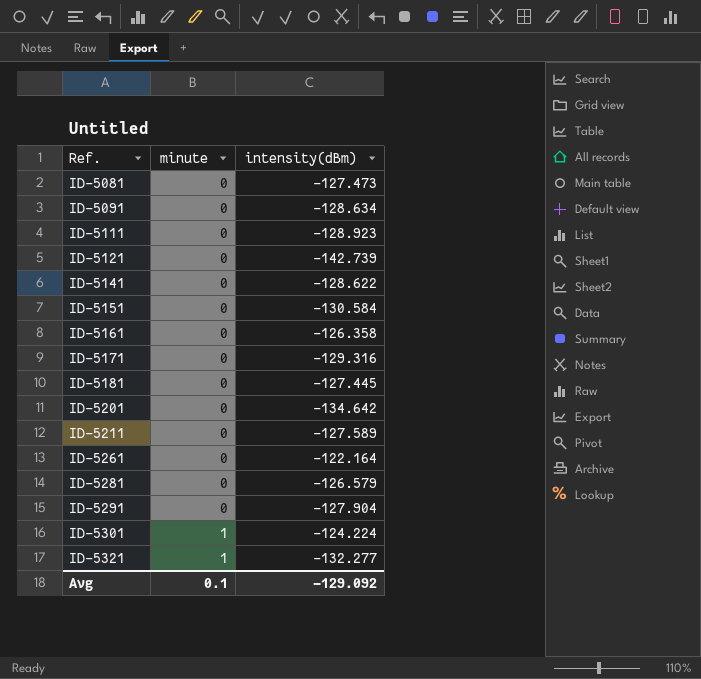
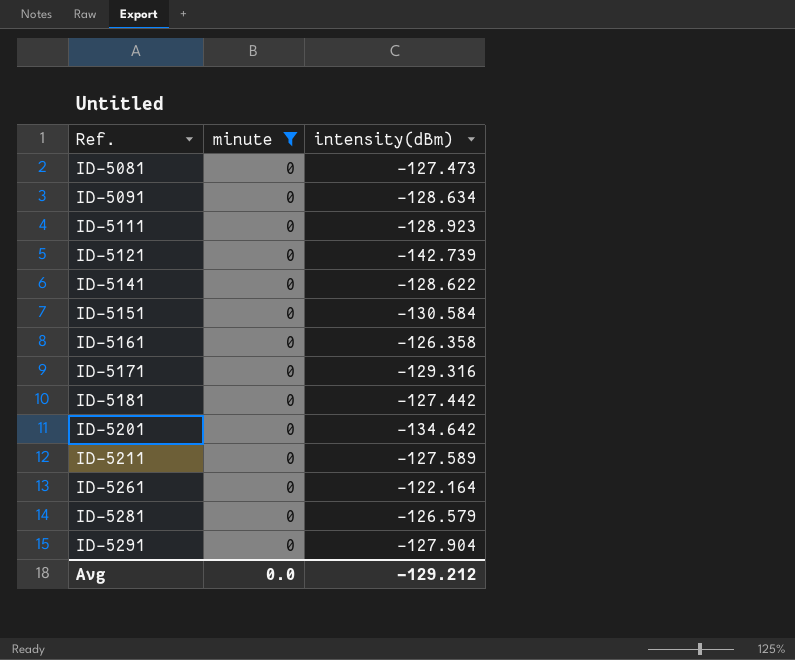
filter: none -> minute = 0
ID-5181 | intensity(dBm): -127.445 -> -127.442
Avg | minute: 0.1 -> 0.0
Avg | intensity(dBm): -129.092 -> -129.212

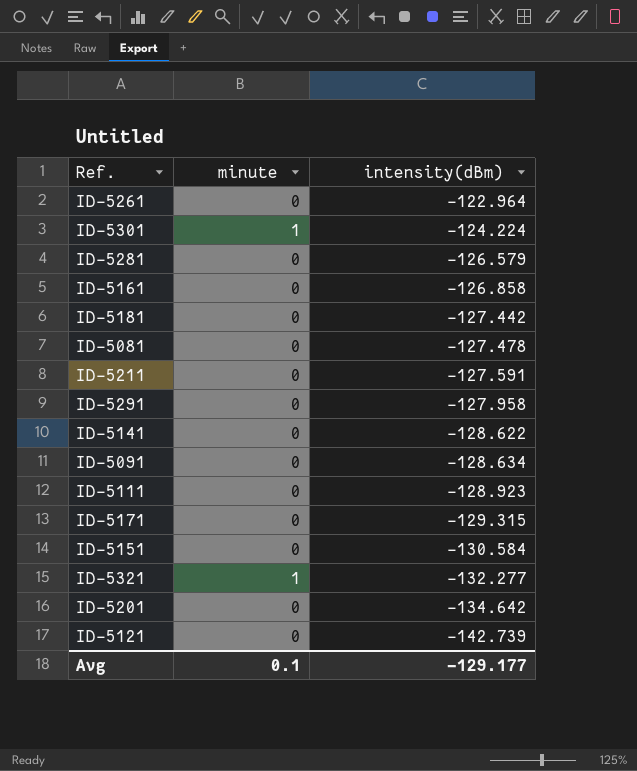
filter: minute = 0 -> none
row order: Ref. ascending -> intensity(dBm) descending
ID-5261 | intensity(dBm): -122.164 -> -122.964
ID-5161 | intensity(dBm): -126.358 -> -126.858
ID-5081 | intensity(dBm): -127.473 -> -127.478
ID-5211 | intensity(dBm): -127.589 -> -127.591
ID-5291 | intensity(dBm): -127.904 -> -127.958
ID-5171 | intensity(dBm): -129.316 -> -129.315
Avg | minute: 0.0 -> 0.1
Avg | intensity(dBm): -129.212 -> -129.177

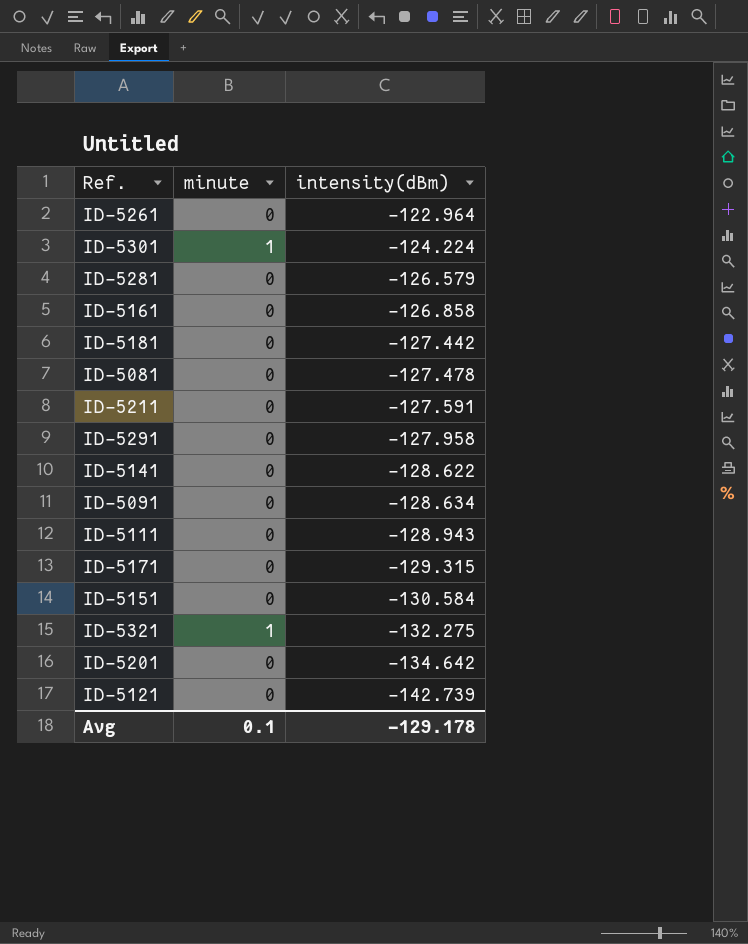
ID-5111 | intensity(dBm): -128.923 -> -128.943
ID-5321 | intensity(dBm): -132.277 -> -132.275
Avg | intensity(dBm): -129.177 -> -129.178

